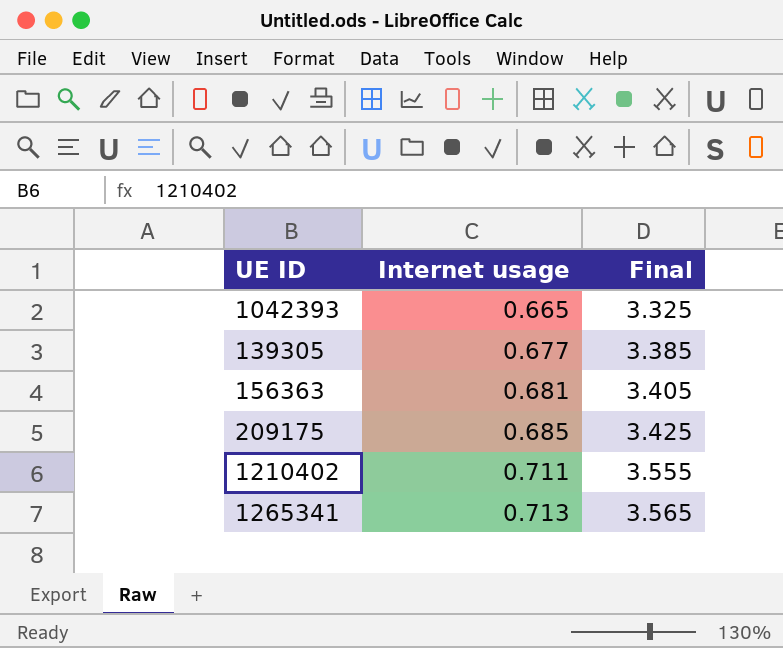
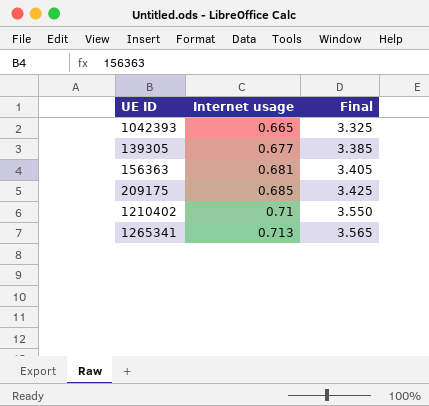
1210402 | Internet usage: 0.711 -> 0.71
1210402 | Final: 3.555 -> 3.550

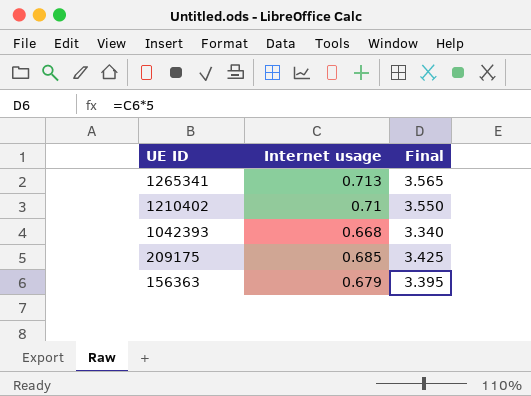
row order: Internet usage ascending -> UE ID descending
row 139305: 0.677 | 3.385 -> none
1042393 | Internet usage: 0.665 -> 0.668
1042393 | Final: 3.325 -> 3.340
156363 | Internet usage: 0.681 -> 0.679
156363 | Final: 3.405 -> 3.395

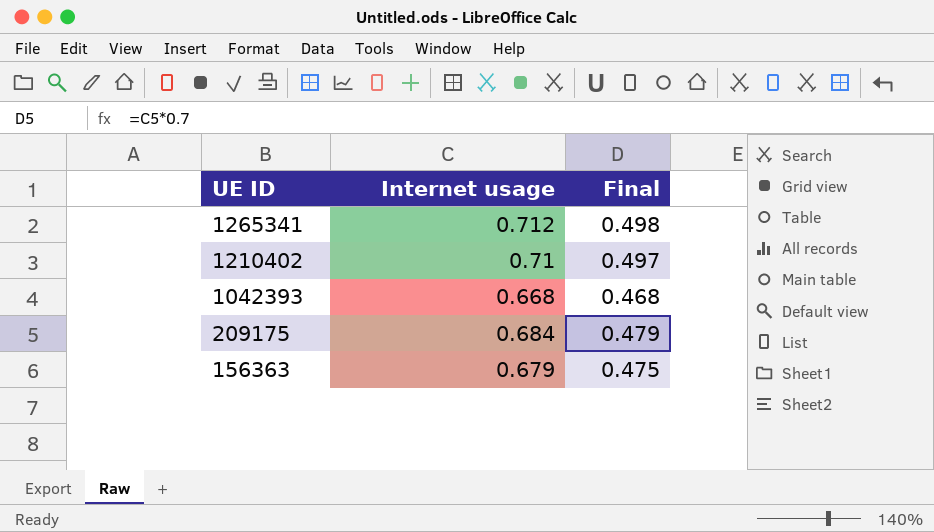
column Final | formula: [Internet usage] * 5 -> [Internet usage] * 0.7
1265341 | Internet usage: 0.713 -> 0.712
209175 | Internet usage: 0.685 -> 0.684

